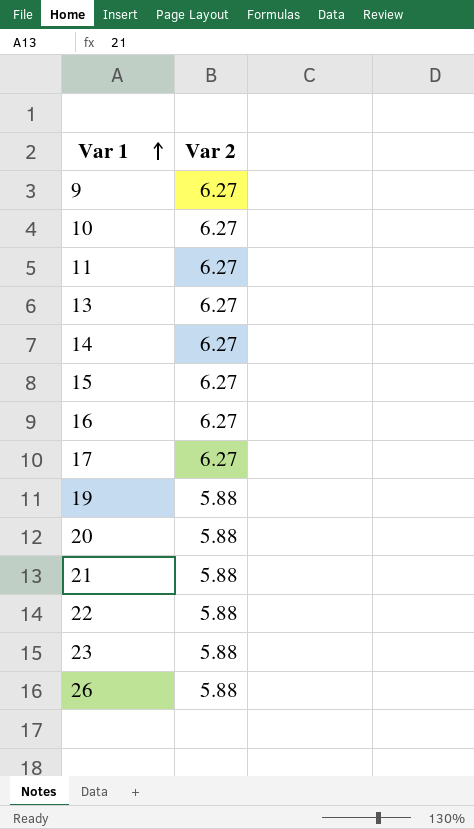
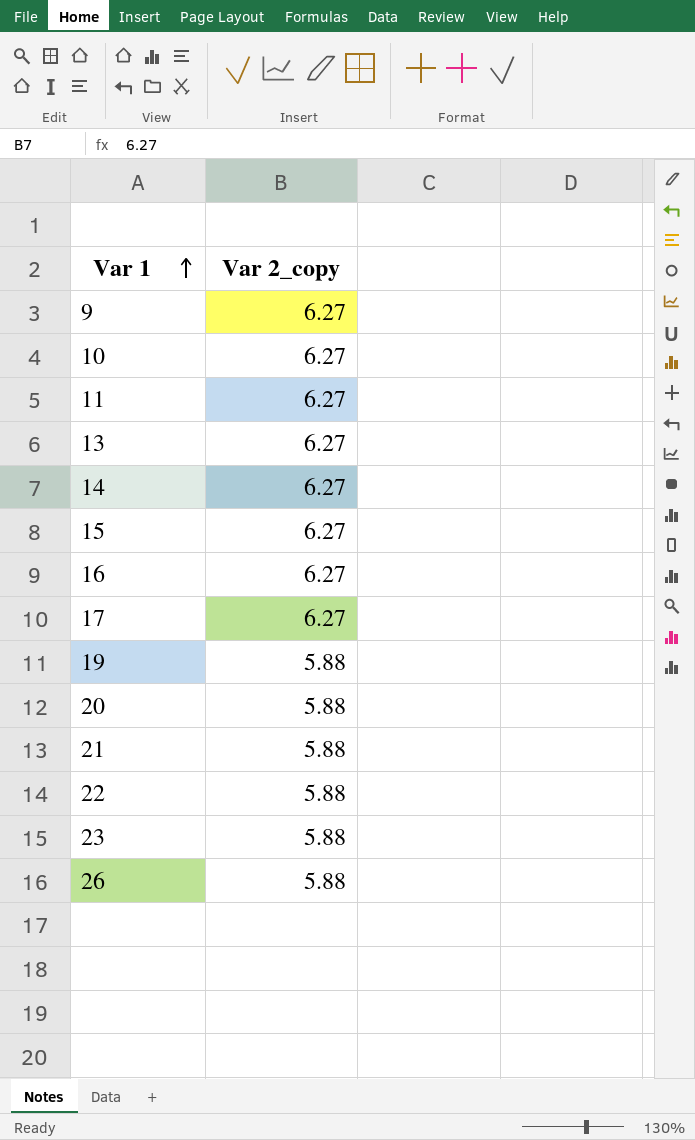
column name: Var 2 -> Var 2_copy

